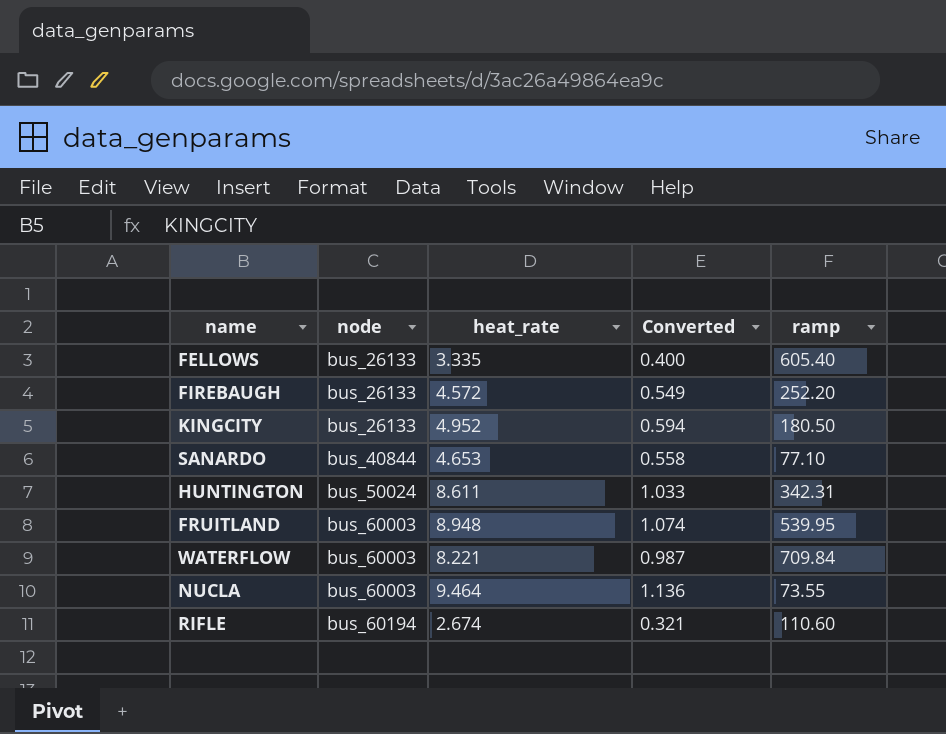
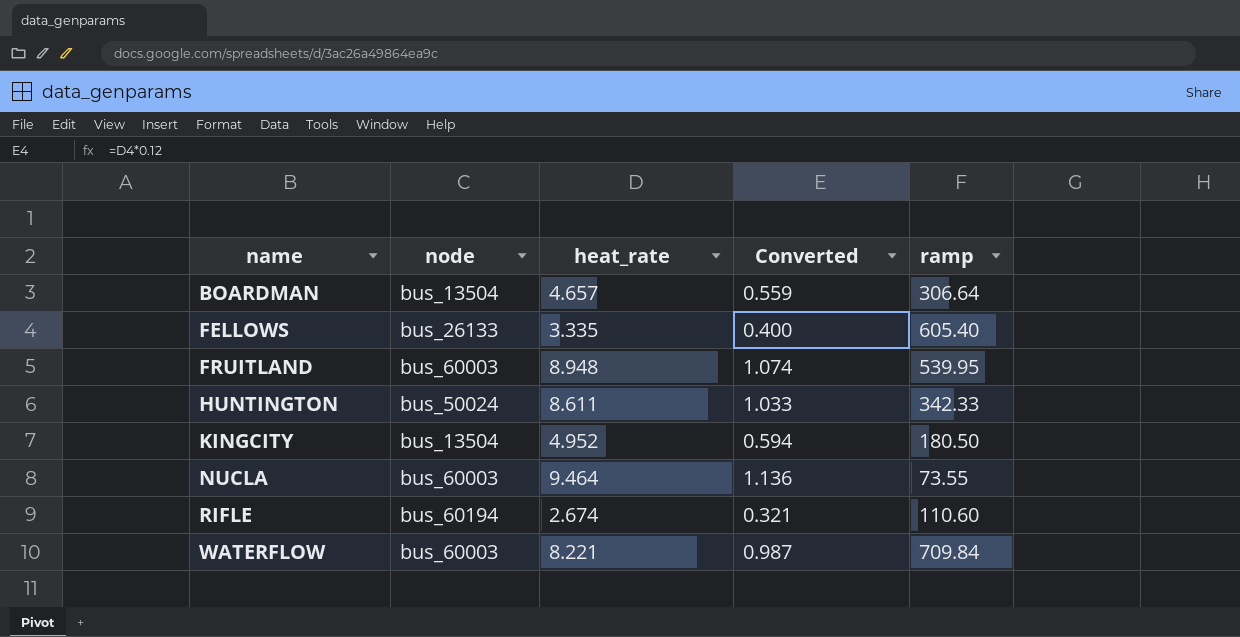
row order: node ascending -> name ascending
row FIREBAUGH: bus_26133 | 4.572 | 0.549 | 252.20 -> none
row SANARDO: bus_40844 | 4.653 | 0.558 | 77.10 -> none
row BOARDMAN: none -> bus_13504 | 4.657 | 0.559 | 306.64
HUNTINGTON | ramp: 342.31 -> 342.33
KINGCITY | node: bus_26133 -> bus_13504

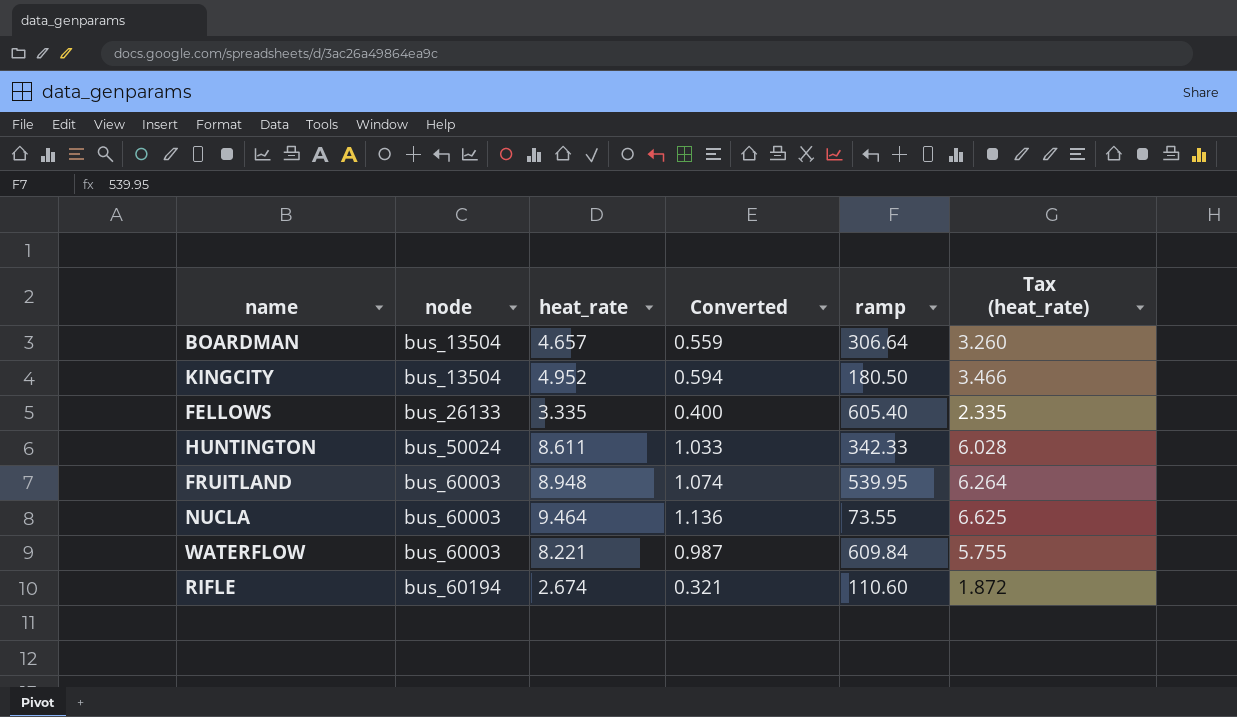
row order: name ascending -> node ascending
column Tax (heat_rate) | formula: none -> [heat_rate] * 0.7
WATERFLOW | ramp: 709.84 -> 609.84

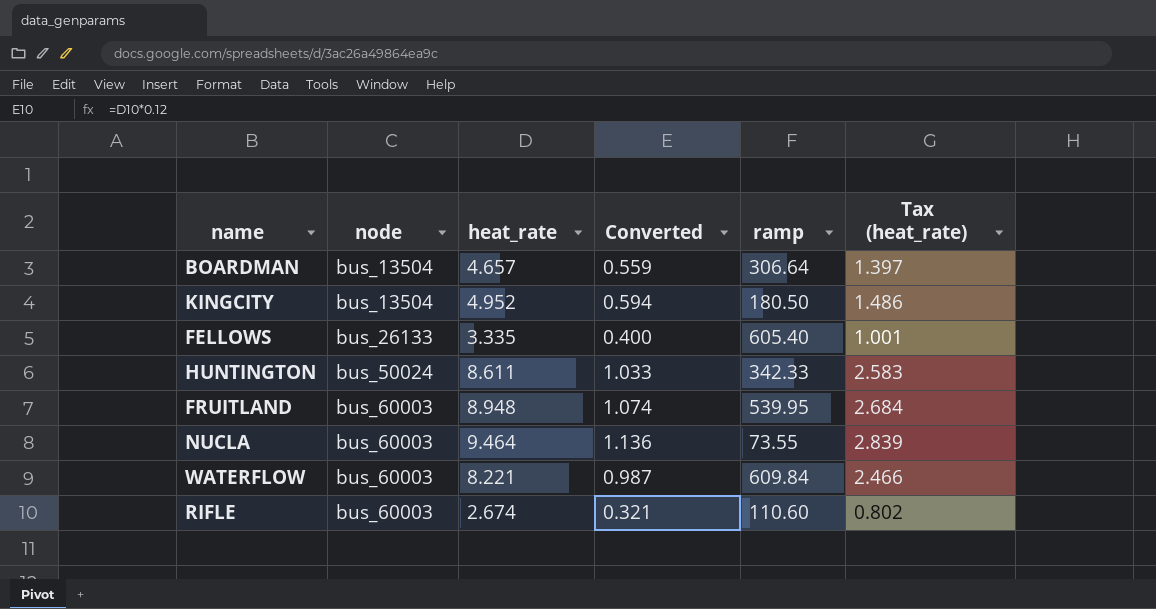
column Tax (heat_rate) | formula: [heat_rate] * 0.7 -> [heat_rate] * 0.3
RIFLE | node: bus_60194 -> bus_60003

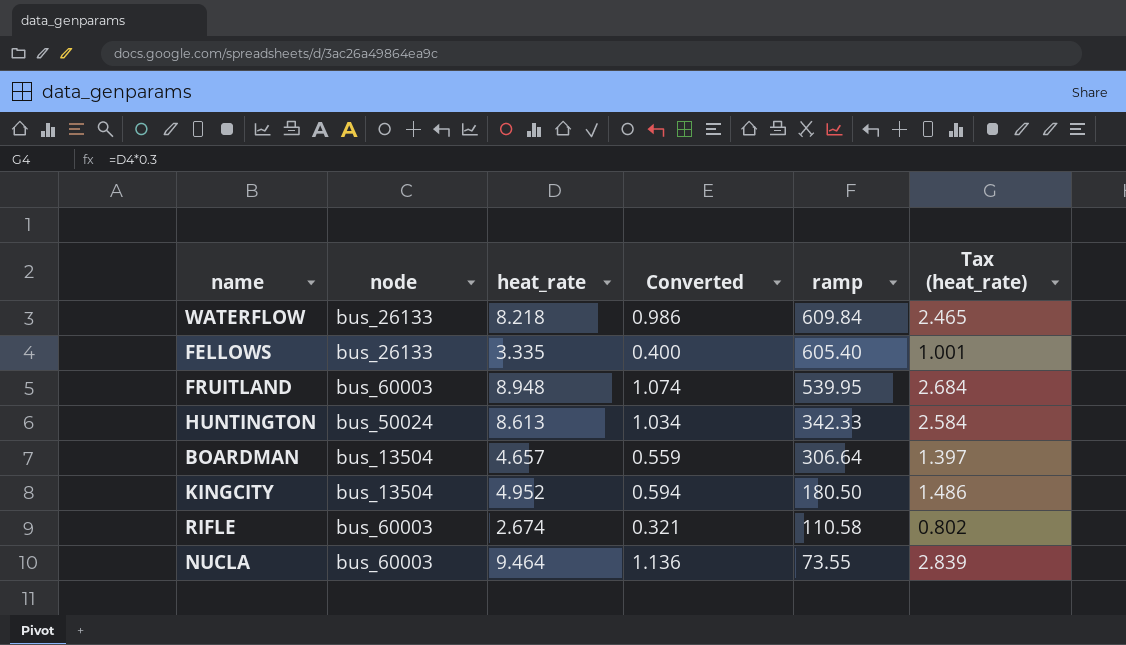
row order: node ascending -> ramp descending
WATERFLOW | node: bus_60003 -> bus_26133
WATERFLOW | heat_rate: 8.221 -> 8.218
WATERFLOW | Converted: 0.987 -> 0.986
WATERFLOW | Tax (heat_rate): 2.466 -> 2.465
HUNTINGTON | heat_rate: 8.611 -> 8.613
HUNTINGTON | Converted: 1.033 -> 1.034
HUNTINGTON | Tax (heat_rate): 2.583 -> 2.584
RIFLE | ramp: 110.60 -> 110.58

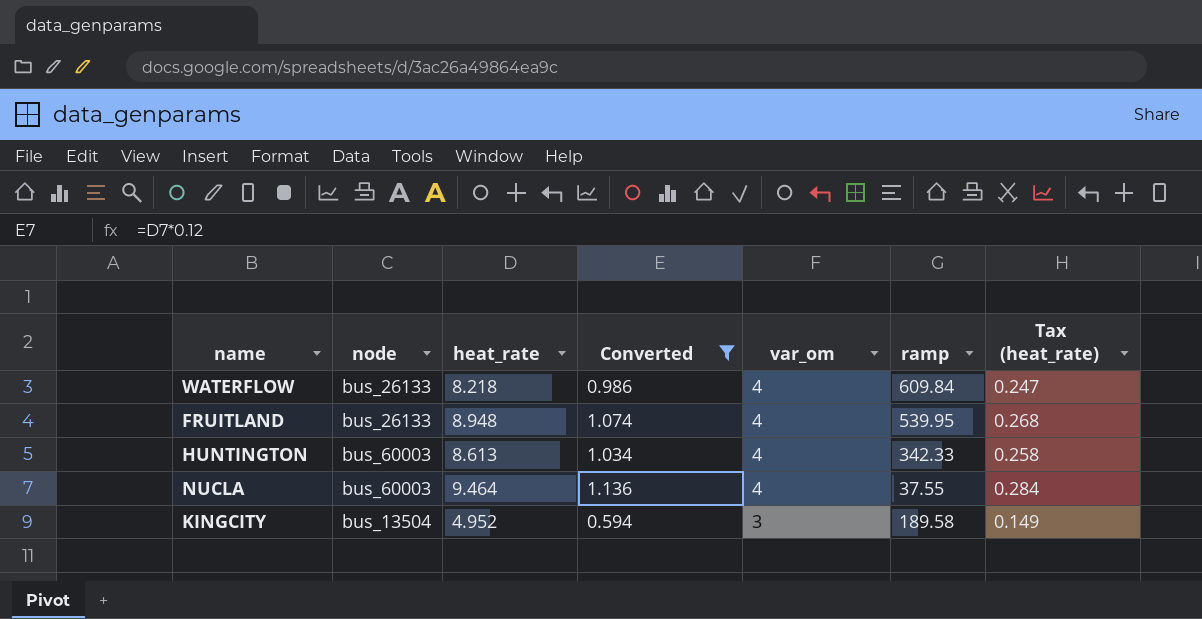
filter: none -> Converted >= 0.594
row order: ramp descending -> var_om descending
column var_om | position: none -> 5
column Tax (heat_rate) | formula: [heat_rate] * 0.3 -> [heat_rate] * 0.03
FRUITLAND | node: bus_60003 -> bus_26133
HUNTINGTON | node: bus_50024 -> bus_60003
NUCLA | ramp: 73.55 -> 37.55
KINGCITY | ramp: 180.50 -> 189.58

